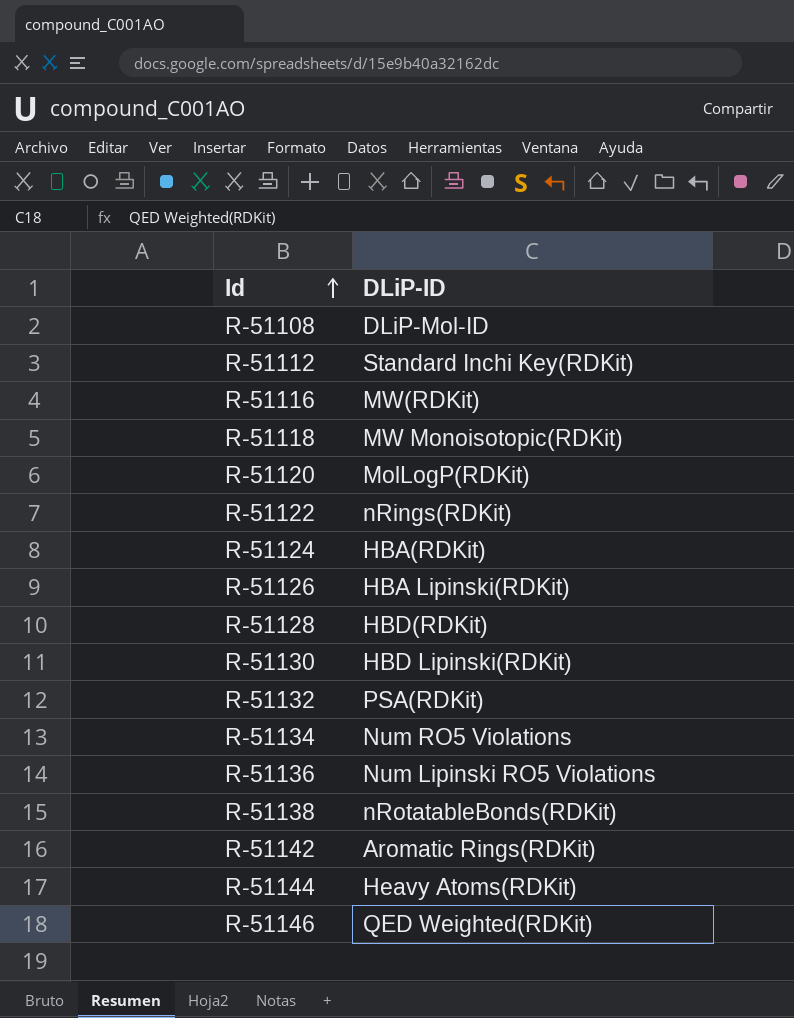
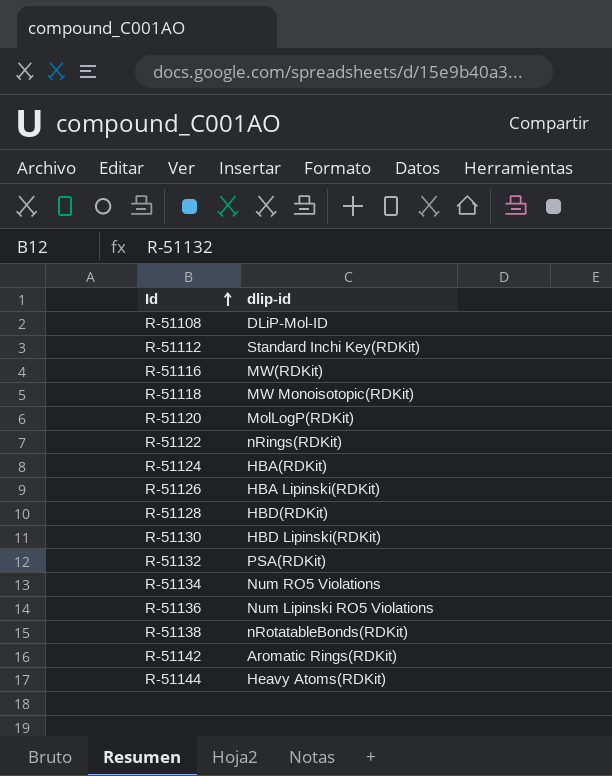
column name: DLiP-ID -> dlip-id
row R-51146: QED Weighted(RDKit) -> none

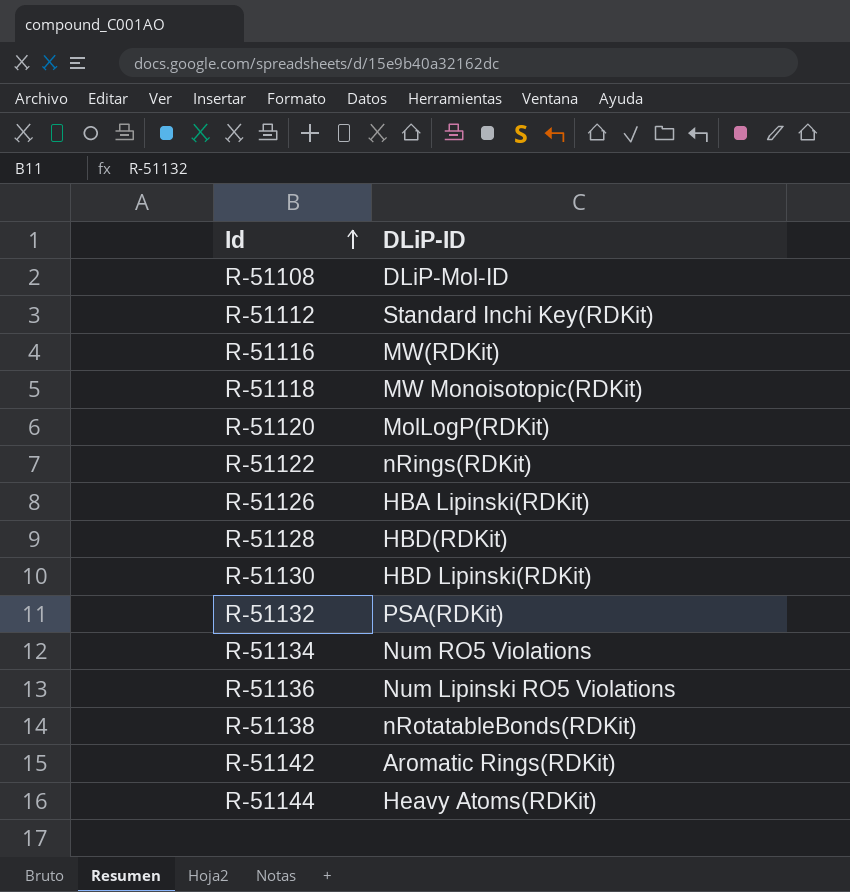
column name: dlip-id -> DLiP-ID
row R-51124: HBA(RDKit) -> none

